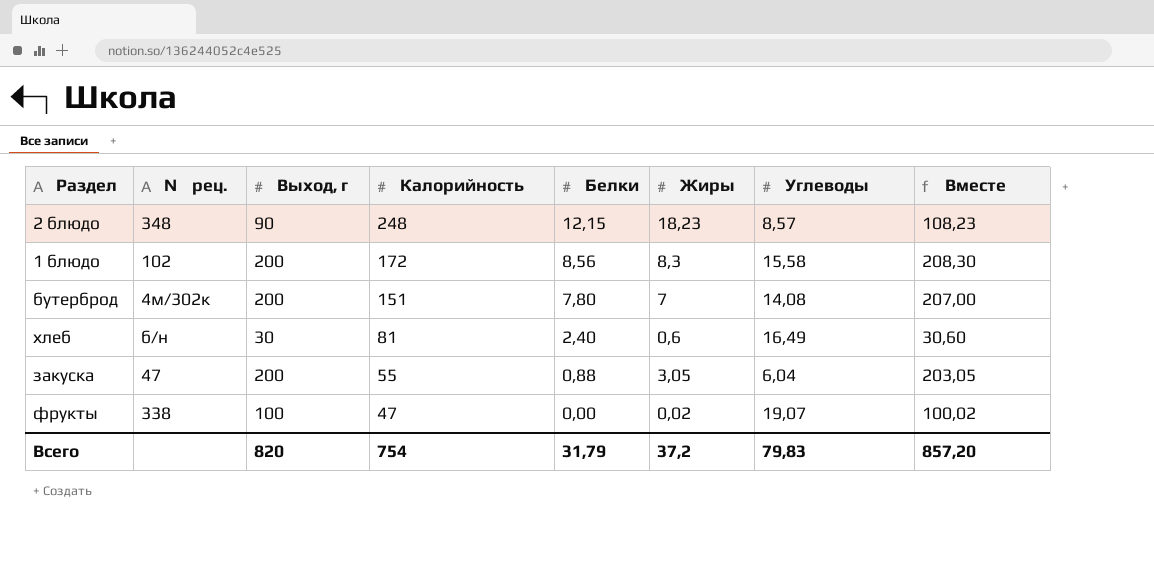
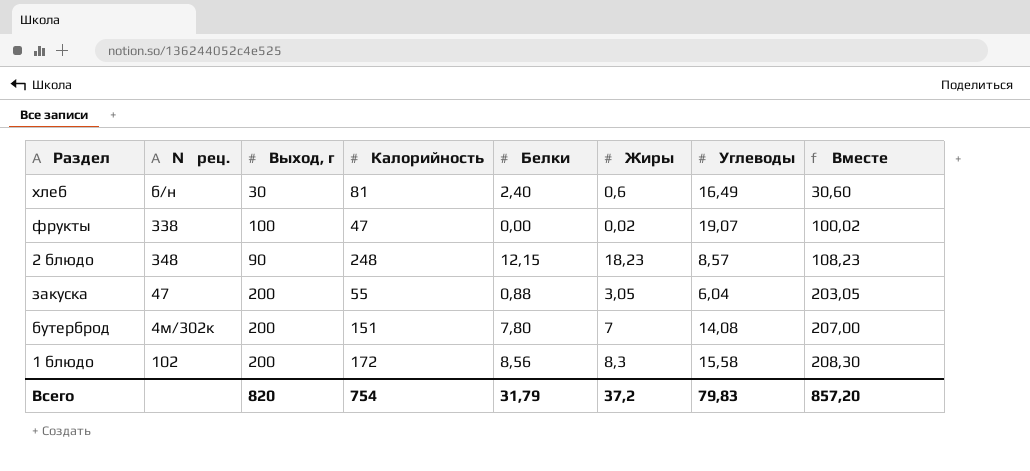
row order: Калорийность descending -> Вместе ascending

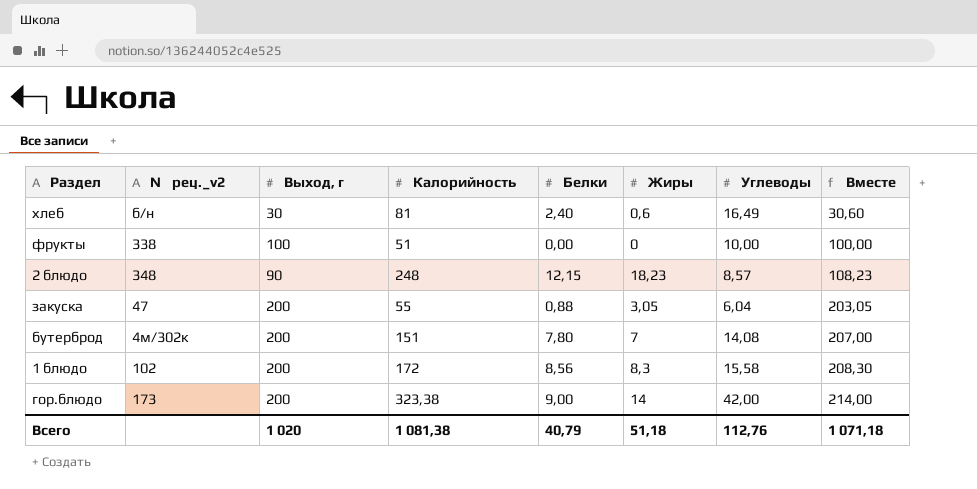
column name: № рец. -> № рец._v2
фрукты | Калорийность: 47 -> 51
фрукты | Жиры: 0,02 -> 0
фрукты | Углеводы: 19,07 -> 10,00
фрукты | Вместе: 100,02 -> 100,00
row гор.блюдо: none -> 173 | 200 | 323,38 | 9,00 | 14 | 42,00 | 214,00
Всего | Выход, г: 820 -> 1 020
Всего | Калорийность: 754 -> 1 081,38
Всего | Белки: 31,79 -> 40,79
Всего | Жиры: 37,2 -> 51,18
Всего | Углеводы: 79,83 -> 112,76
Всего | Вместе: 857,20 -> 1 071,18

